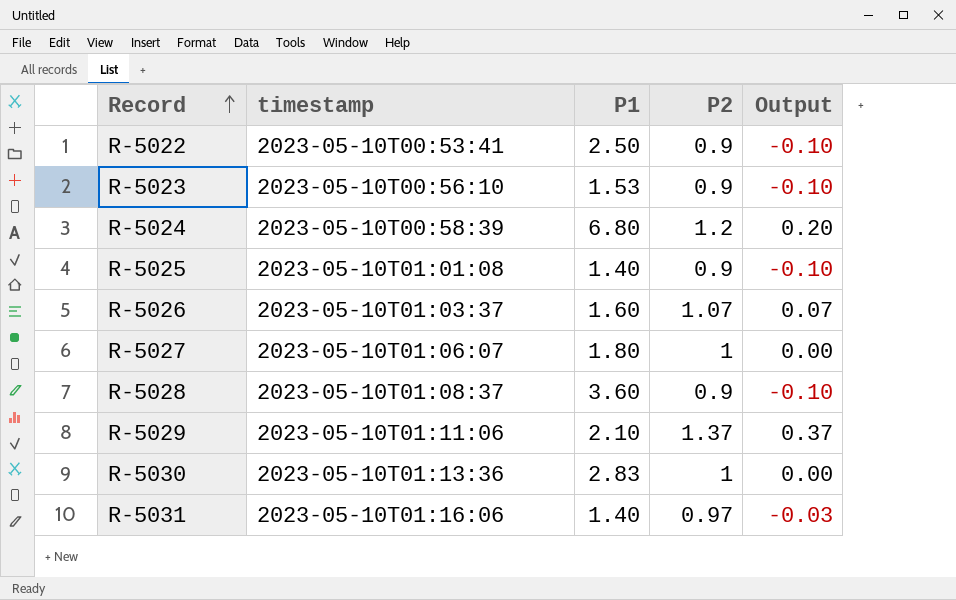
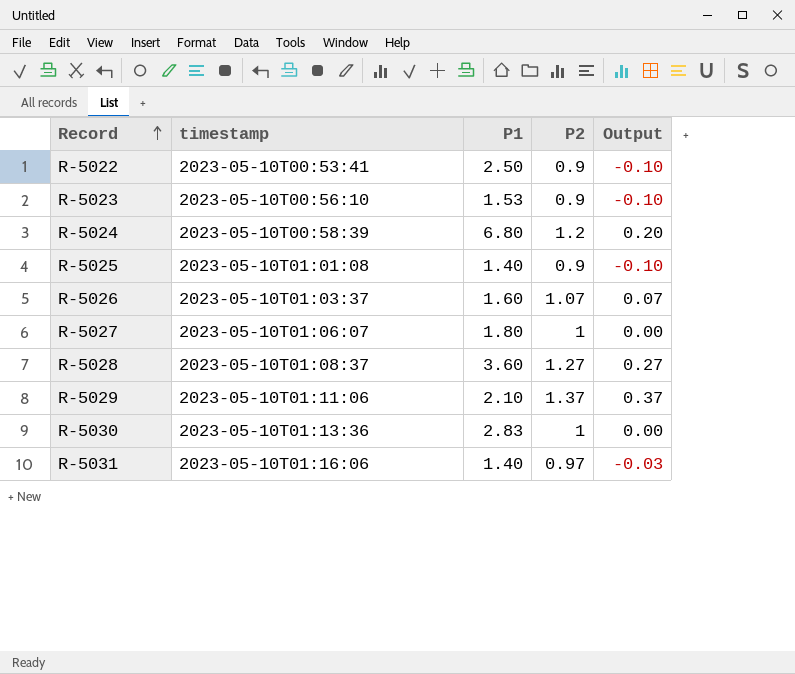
R-5028 | P2: 0.9 -> 1.27
R-5028 | Output: -0.10 -> 0.27

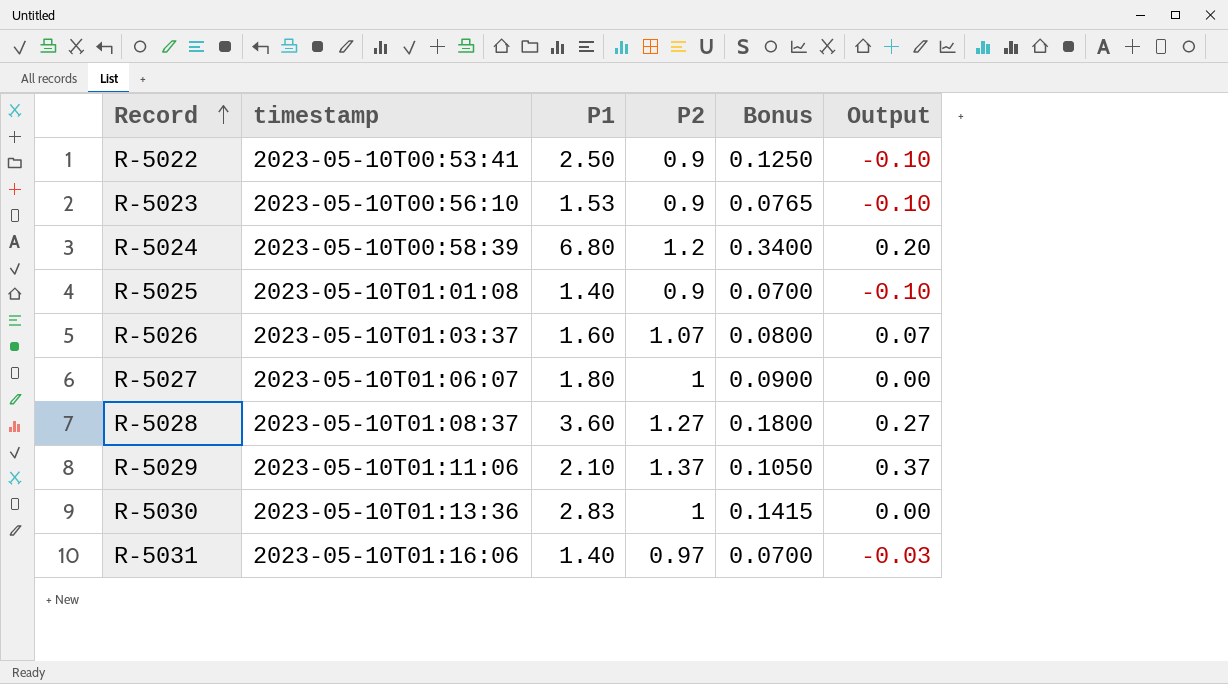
column Bonus | formula: none -> [P1] * 0.05

